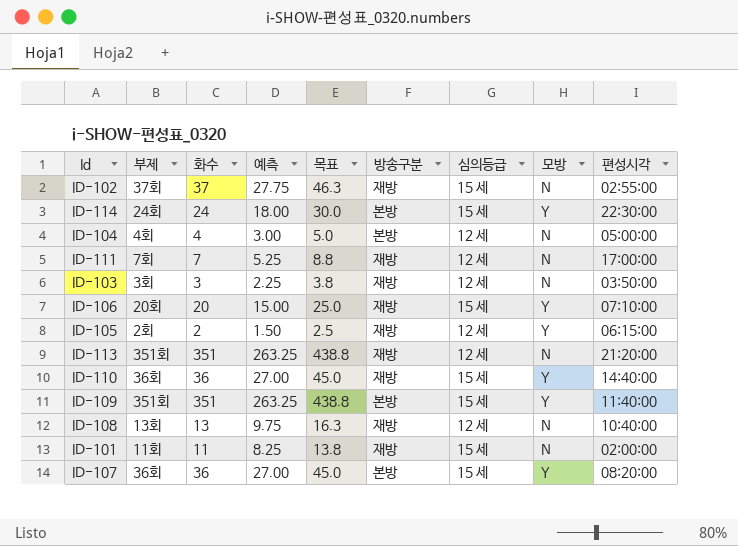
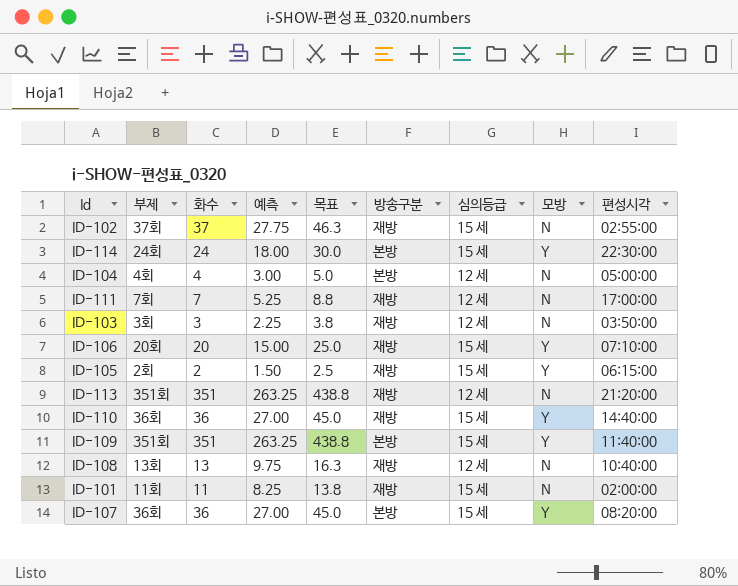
ID-105 | 심의등급: 12 세 -> 15 세

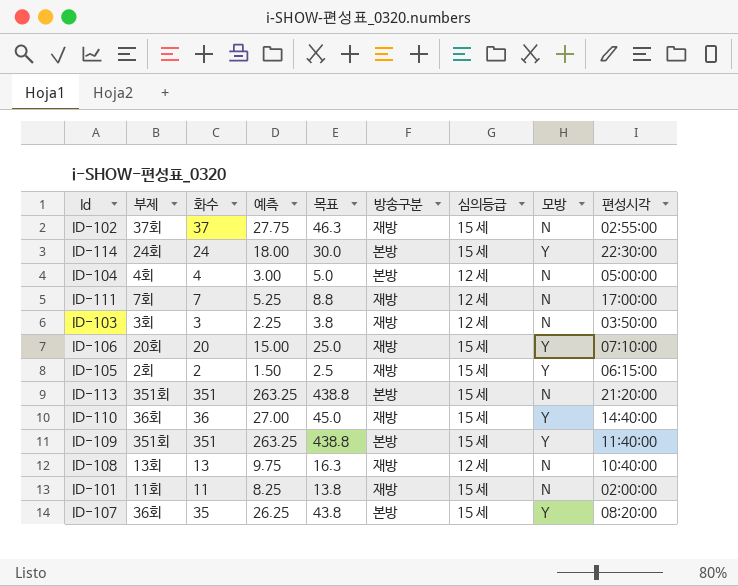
ID-113 | 방송구분: 재방 -> 본방
ID-113 | 심의등급: 12 세 -> 15 세
ID-107 | 화수: 36 -> 35
ID-107 | 예측: 27.00 -> 26.25
ID-107 | 목표: 45.0 -> 43.8

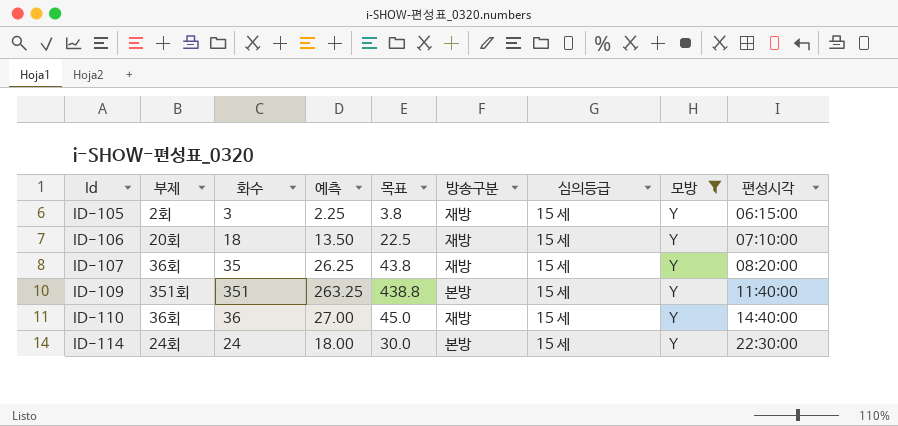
filter: none -> 모방 = Y
row order: none -> Id ascending
ID-105 | 화수: 2 -> 3
ID-105 | 예측: 1.50 -> 2.25
ID-105 | 목표: 2.5 -> 3.8
ID-106 | 화수: 20 -> 18
ID-106 | 예측: 15.00 -> 13.50
ID-106 | 목표: 25.0 -> 22.5
ID-107 | 방송구분: 본방 -> 재방

